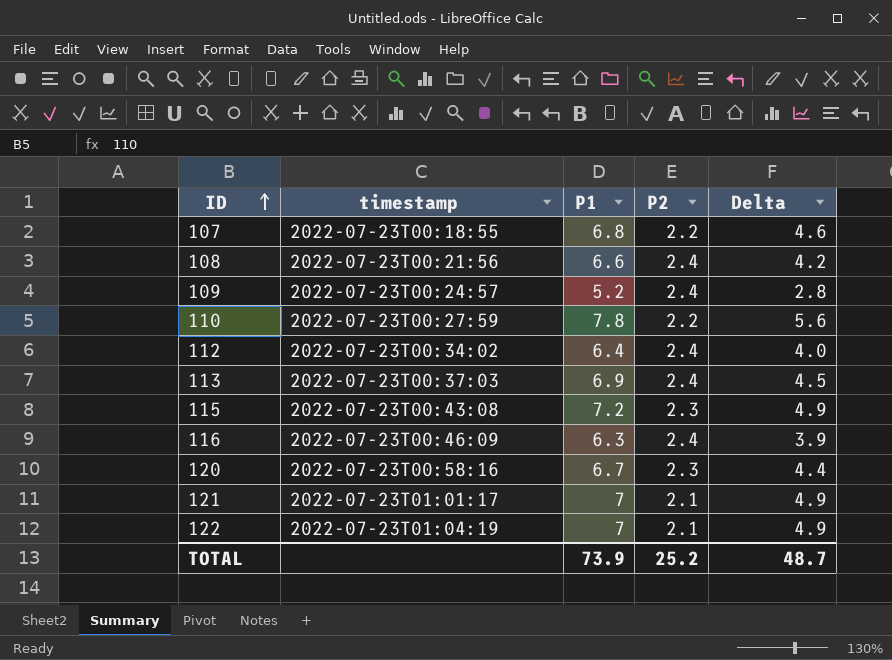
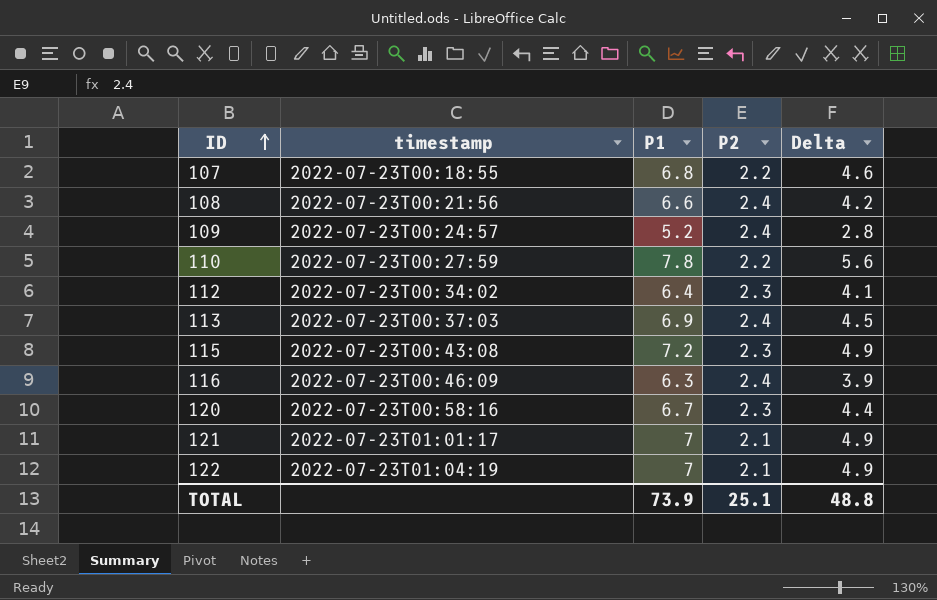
112 | P2: 2.4 -> 2.3
112 | Delta: 4.0 -> 4.1
TOTAL | P2: 25.2 -> 25.1
TOTAL | Delta: 48.7 -> 48.8

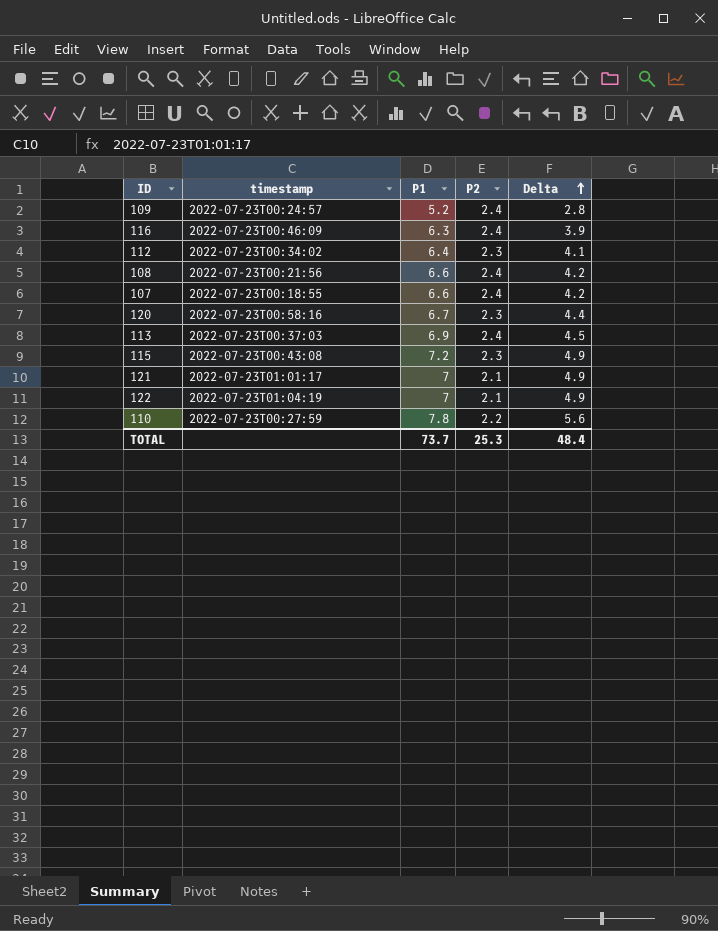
row order: ID ascending -> Delta ascending
107 | P1: 6.8 -> 6.6
107 | P2: 2.2 -> 2.4
107 | Delta: 4.6 -> 4.2
TOTAL | P1: 73.9 -> 73.7
TOTAL | P2: 25.1 -> 25.3
TOTAL | Delta: 48.8 -> 48.4

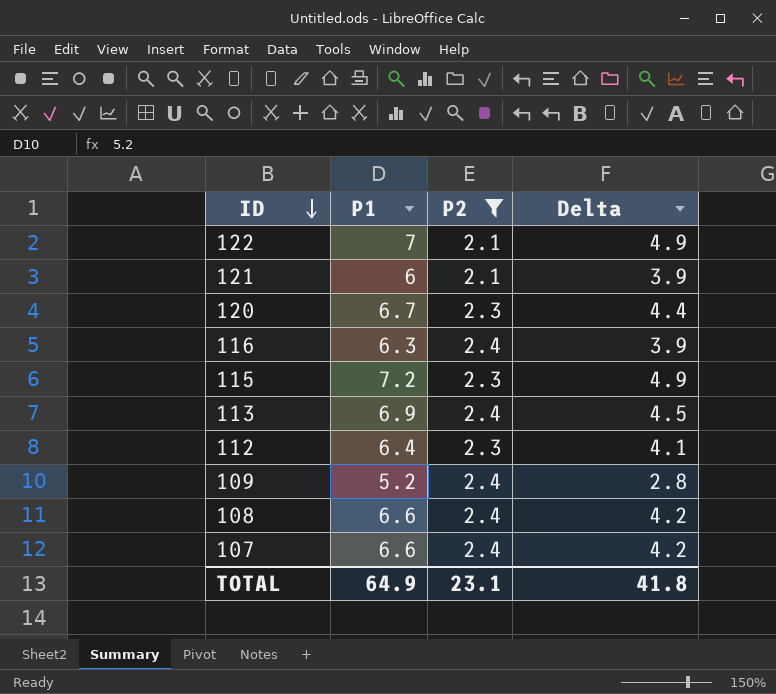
filter: none -> P2 != 2.2
row order: Delta ascending -> ID descending
column timestamp | position: 2 -> none
121 | P1: 7 -> 6
121 | Delta: 4.9 -> 3.9
TOTAL | P1: 73.7 -> 64.9
TOTAL | P2: 25.3 -> 23.1
TOTAL | Delta: 48.4 -> 41.8

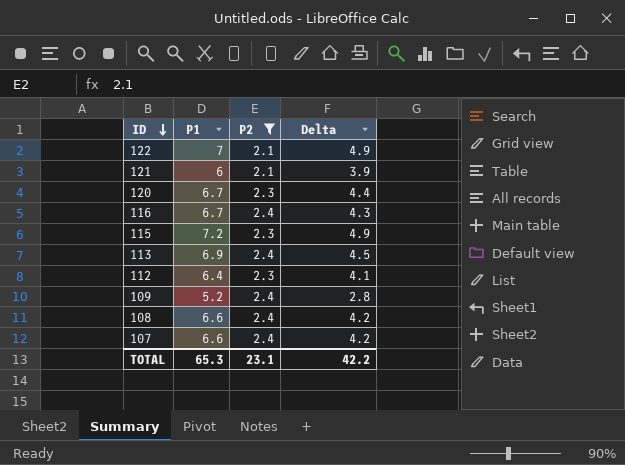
116 | P1: 6.3 -> 6.7
116 | Delta: 3.9 -> 4.3
TOTAL | P1: 64.9 -> 65.3
TOTAL | Delta: 41.8 -> 42.2

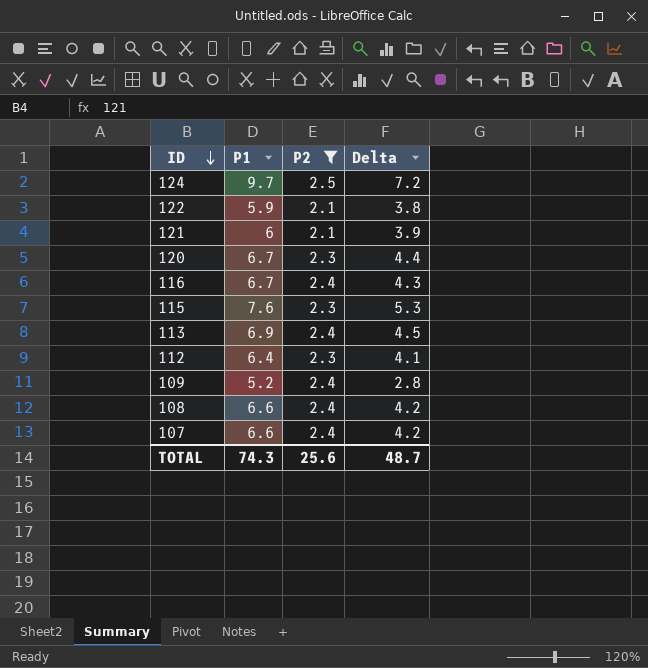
row 124: none -> 9.7 | 2.5 | 7.2
122 | P1: 7 -> 5.9
122 | Delta: 4.9 -> 3.8
115 | P1: 7.2 -> 7.6
115 | Delta: 4.9 -> 5.3
TOTAL | P1: 65.3 -> 74.3
TOTAL | P2: 23.1 -> 25.6
TOTAL | Delta: 42.2 -> 48.7

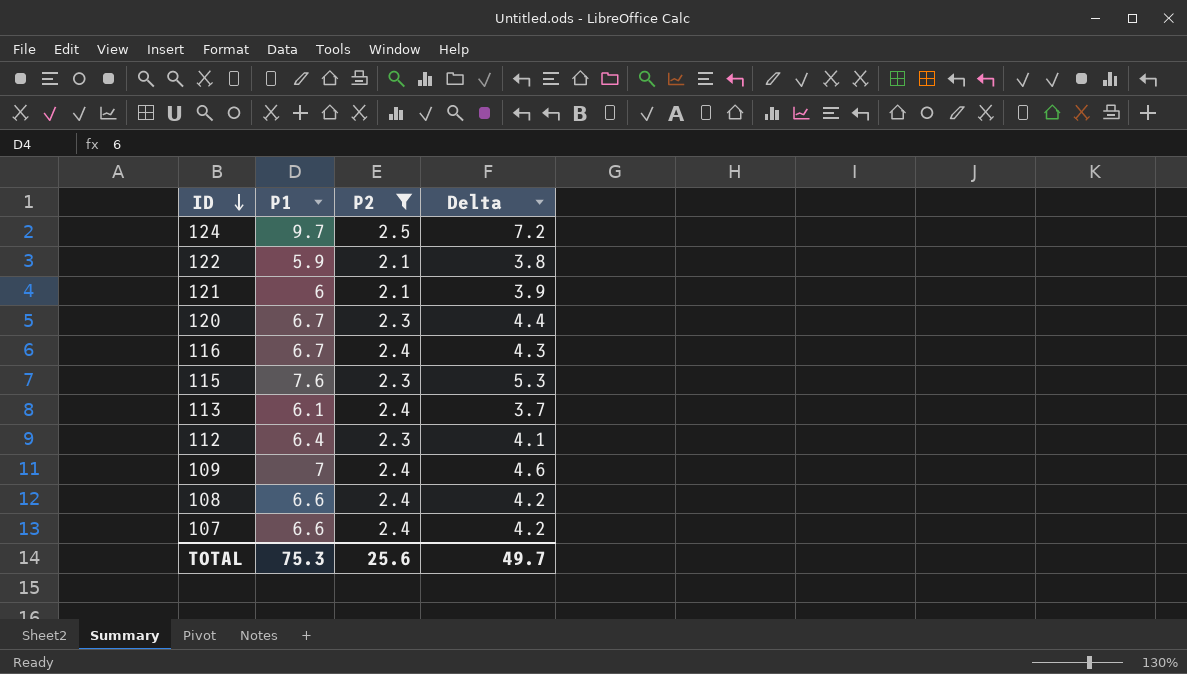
113 | P1: 6.9 -> 6.1
113 | Delta: 4.5 -> 3.7
109 | P1: 5.2 -> 7
109 | Delta: 2.8 -> 4.6
TOTAL | P1: 74.3 -> 75.3
TOTAL | Delta: 48.7 -> 49.7

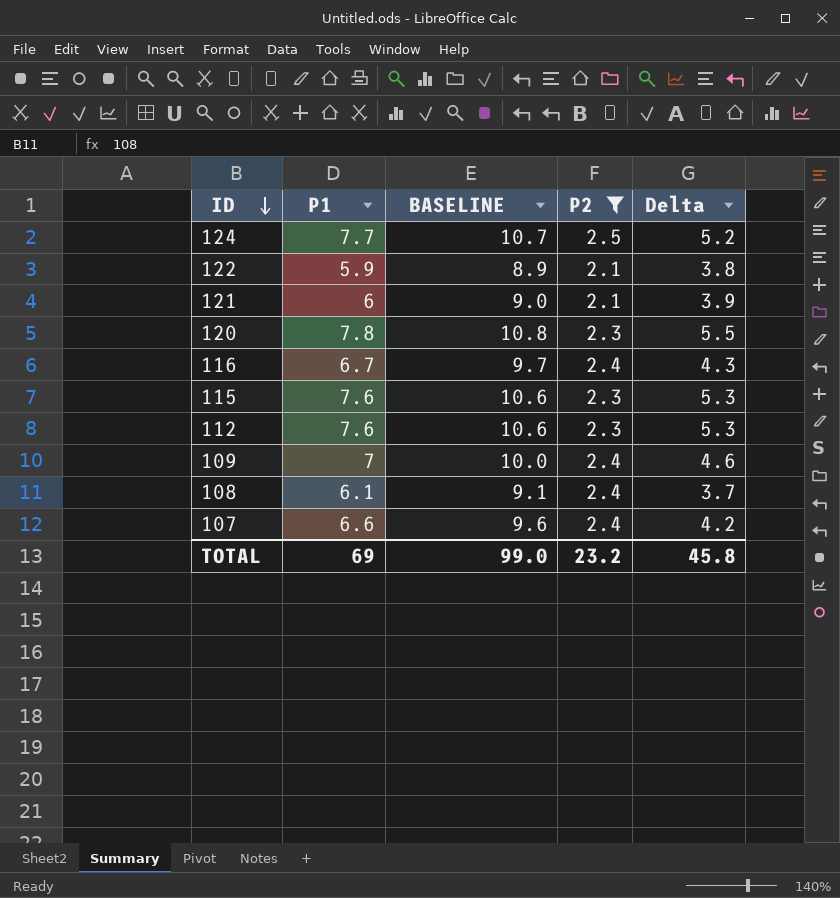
column BASELINE | formula: none -> [P1] + 3
row 113: 6.1 | 2.4 | 3.7 -> none
124 | P1: 9.7 -> 7.7
124 | Delta: 7.2 -> 5.2
120 | P1: 6.7 -> 7.8
120 | Delta: 4.4 -> 5.5
112 | P1: 6.4 -> 7.6
112 | Delta: 4.1 -> 5.3
108 | P1: 6.6 -> 6.1
108 | Delta: 4.2 -> 3.7
TOTAL | P1: 75.3 -> 69
TOTAL | P2: 25.6 -> 23.2
TOTAL | Delta: 49.7 -> 45.8

